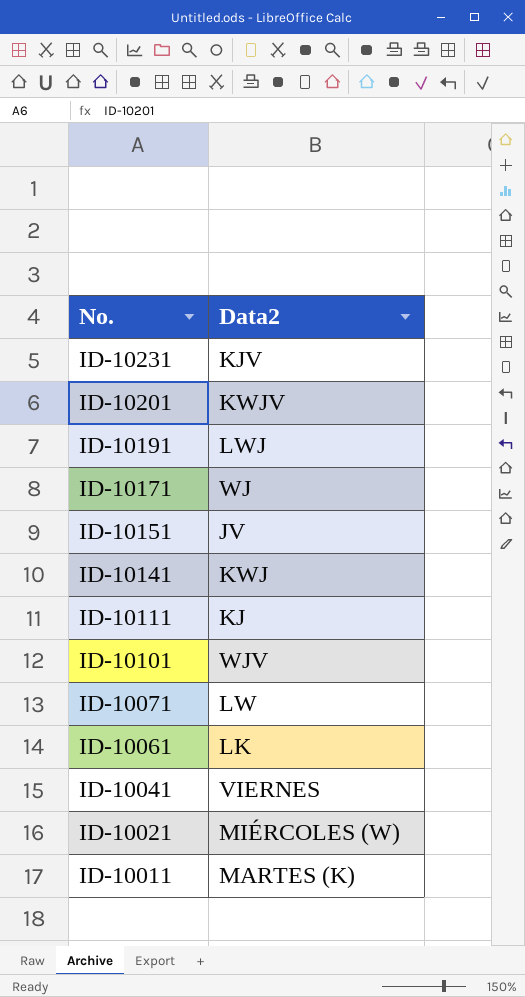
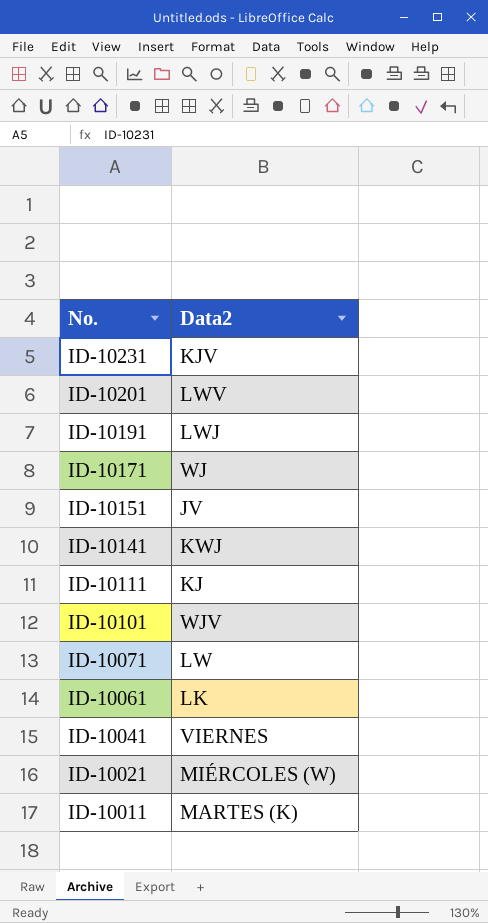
ID-10201 | Data2: KWJV -> LWV

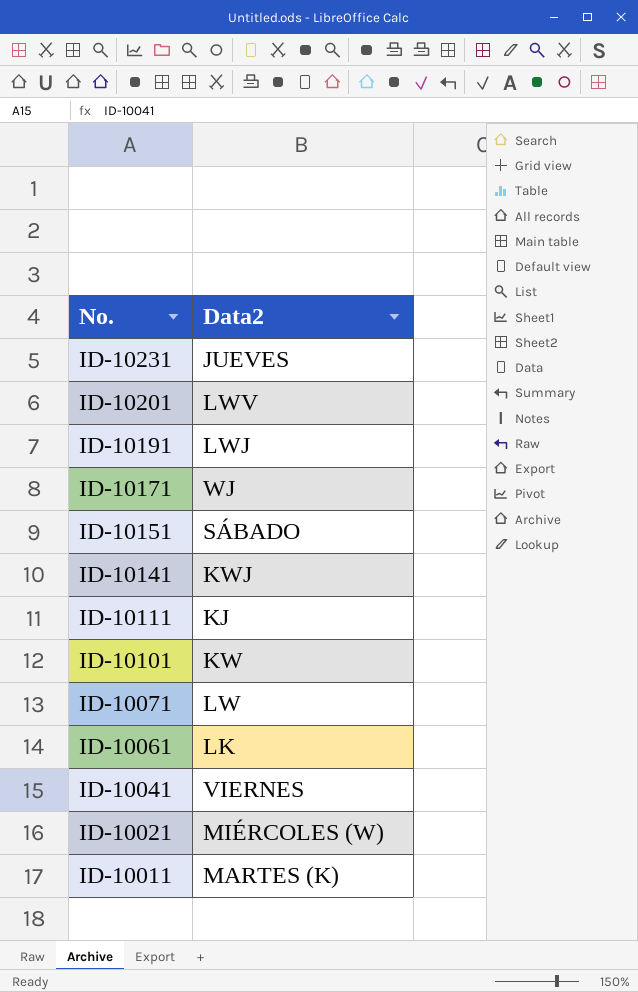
ID-10231 | Data2: KJV -> JUEVES
ID-10151 | Data2: JV -> SÁBADO
ID-10101 | Data2: WJV -> KW

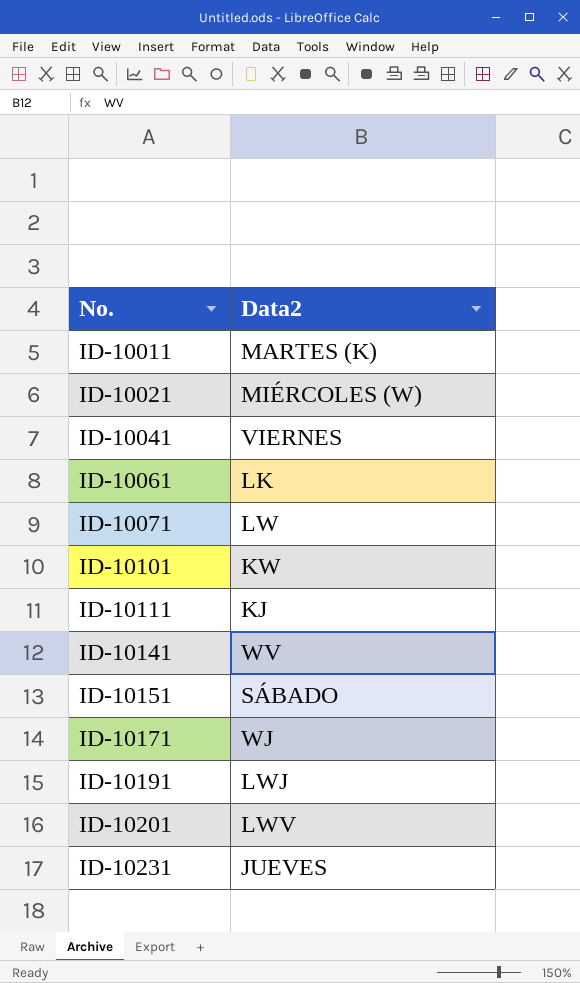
row order: No. descending -> No. ascending
ID-10141 | Data2: KWJ -> WV

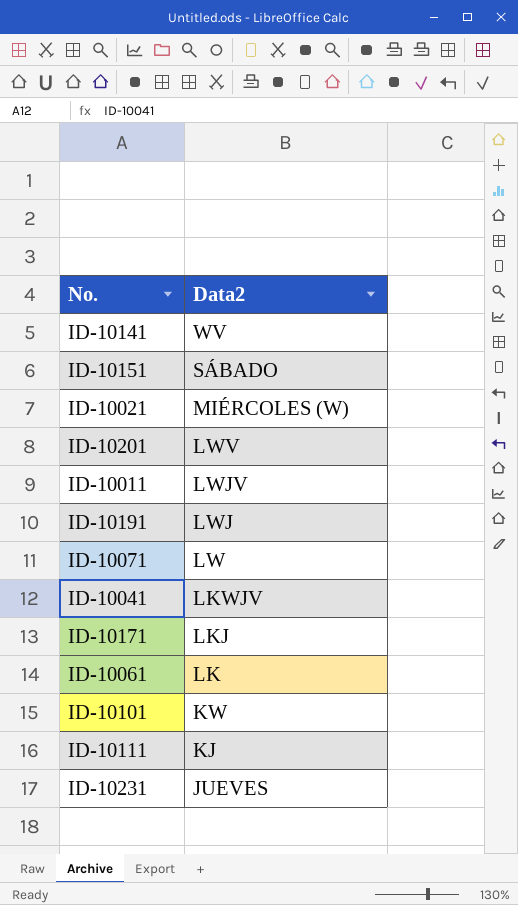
row order: No. ascending -> Data2 descending
ID-10011 | Data2: MARTES (K) -> LWJV
ID-10041 | Data2: VIERNES -> LKWJV
ID-10171 | Data2: WJ -> LKJ

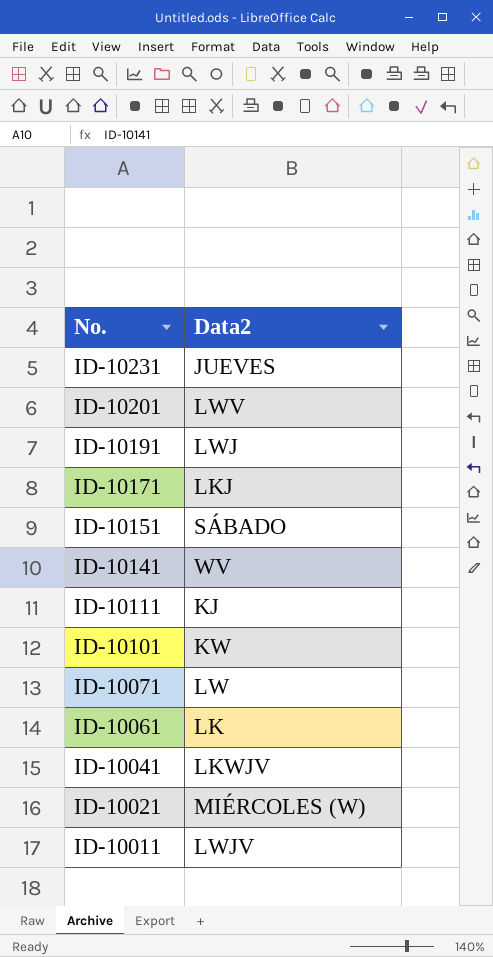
row order: Data2 descending -> No. descending

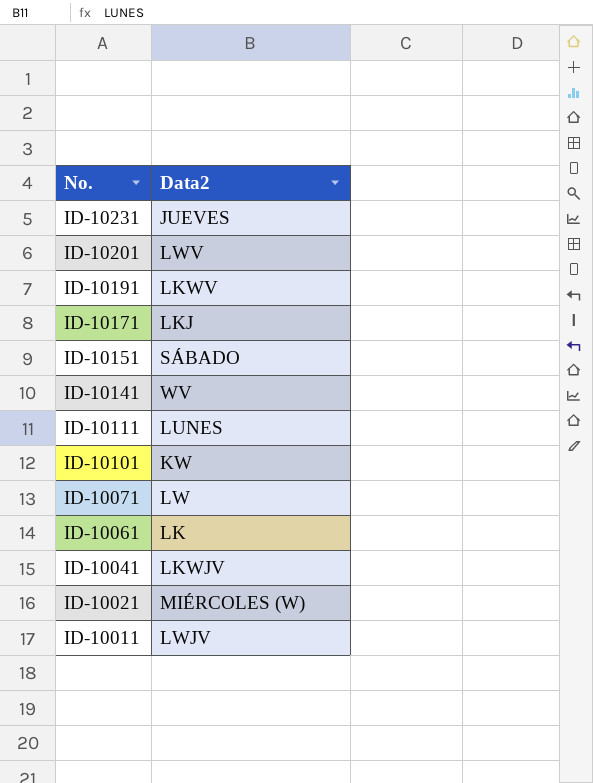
ID-10191 | Data2: LWJ -> LKWV
ID-10111 | Data2: KJ -> LUNES

